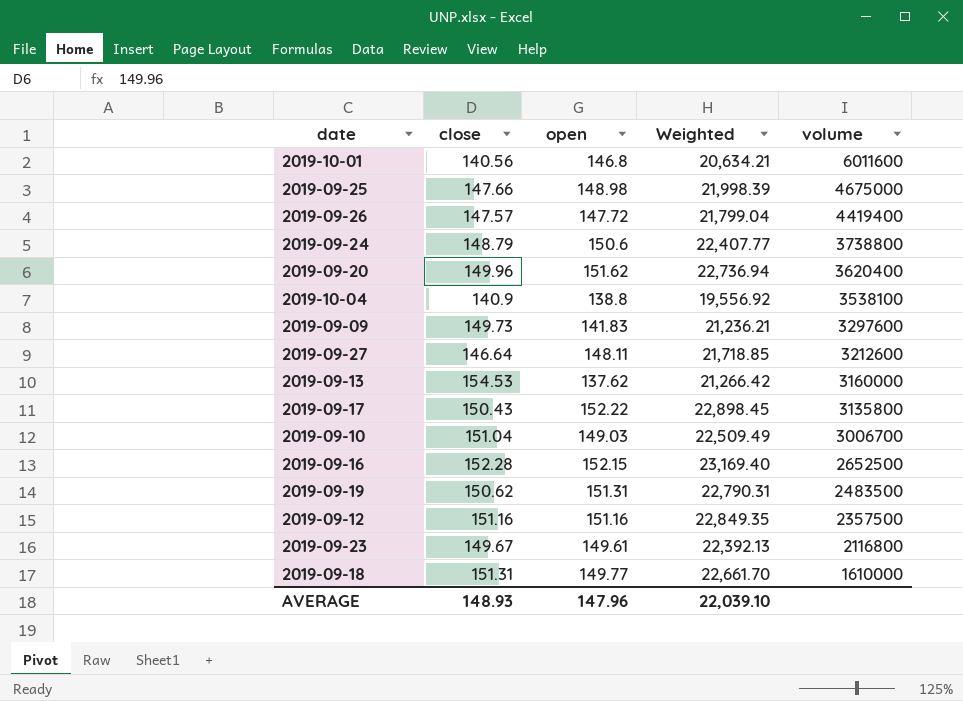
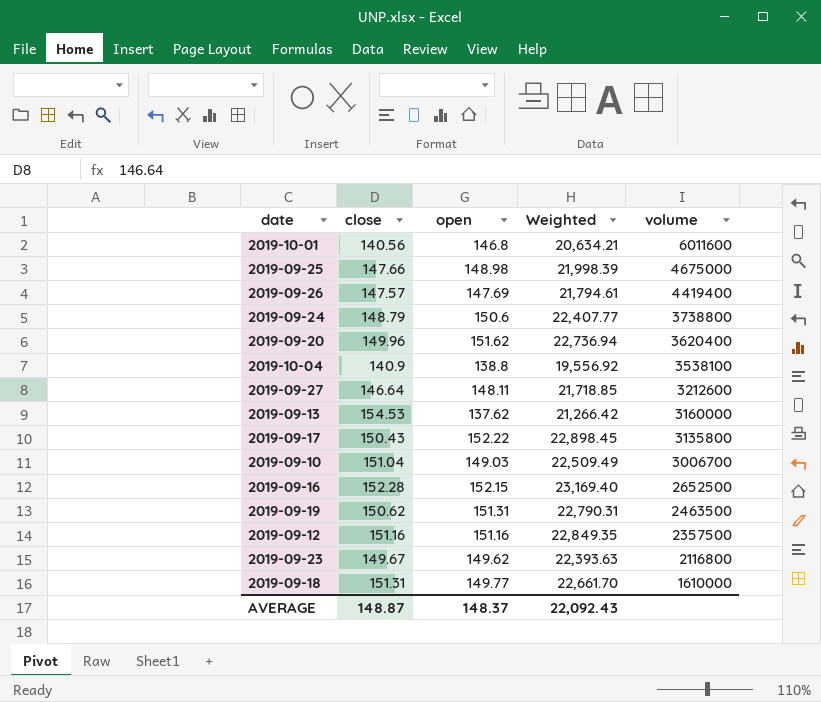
row 2019-09-09: 149.73 | 141.83 | 21,236.21 | 3297600 -> none
2019-09-26 | open: 147.72 -> 147.69
2019-09-26 | Weighted: 21,799.04 -> 21,794.61
2019-09-19 | volume: 2483500 -> 2463500
2019-09-23 | open: 149.61 -> 149.62
2019-09-23 | Weighted: 22,392.13 -> 22,393.63
AVERAGE | close: 148.93 -> 148.87
AVERAGE | open: 147.96 -> 148.37
AVERAGE | Weighted: 22,039.10 -> 22,092.43

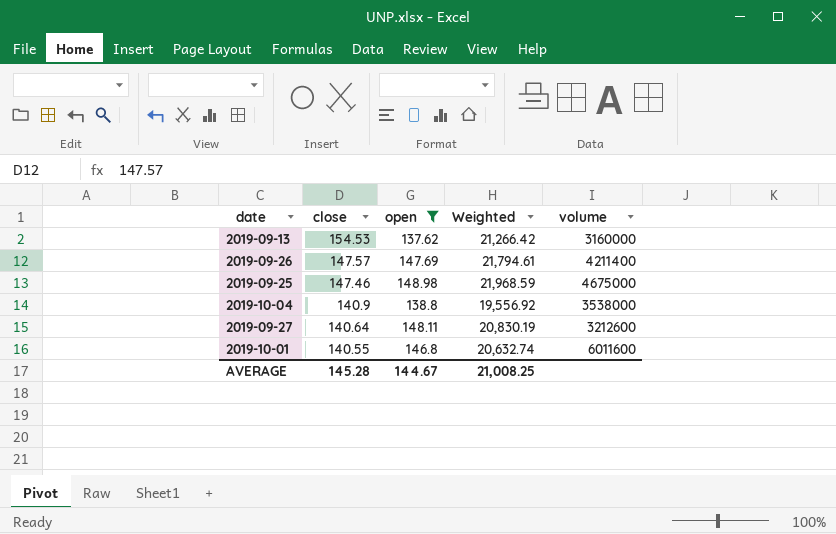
filter: none -> open <= 148.98
row order: volume descending -> close descending
2019-09-26 | volume: 4419400 -> 4211400
2019-09-25 | close: 147.66 -> 147.46
2019-09-25 | Weighted: 21,998.39 -> 21,968.59
2019-10-04 | volume: 3538100 -> 3538000
2019-09-27 | close: 146.64 -> 140.64
2019-09-27 | Weighted: 21,718.85 -> 20,830.19
2019-10-01 | close: 140.56 -> 140.55
2019-10-01 | Weighted: 20,634.21 -> 20,632.74
AVERAGE | close: 148.87 -> 145.28
AVERAGE | open: 148.37 -> 144.67
AVERAGE | Weighted: 22,092.43 -> 21,008.25

